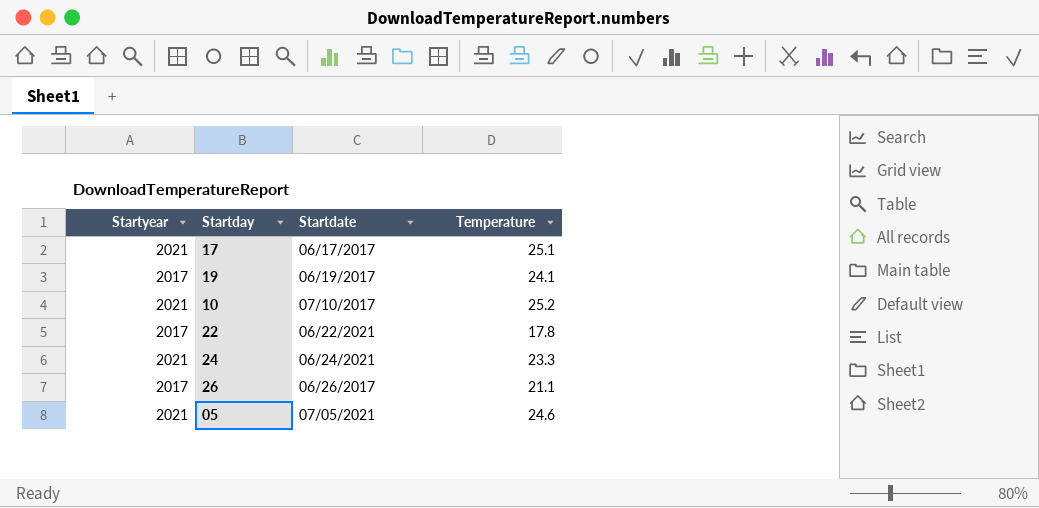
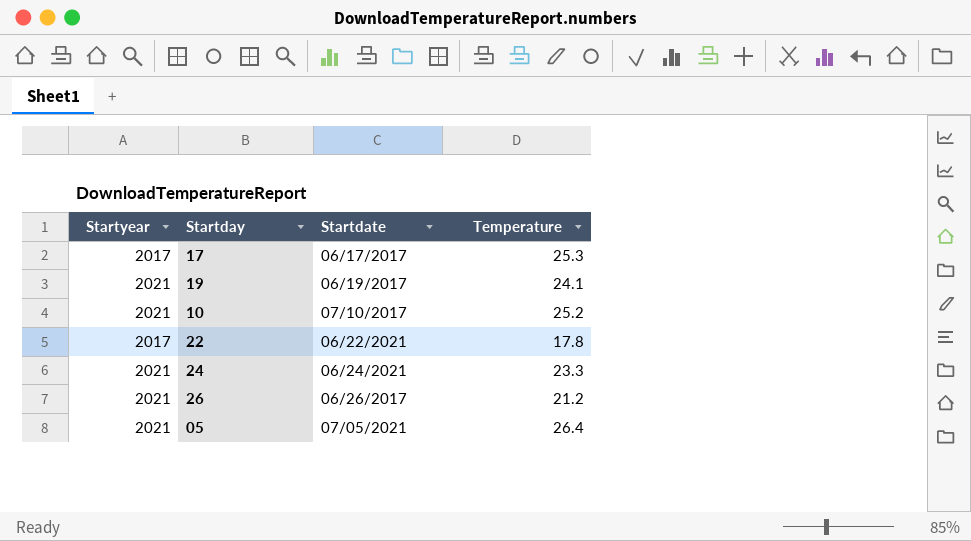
17 | Startyear: 2021 -> 2017
17 | Temperature: 25.1 -> 25.3
19 | Startyear: 2017 -> 2021
26 | Startyear: 2017 -> 2021
26 | Temperature: 21.1 -> 21.2
05 | Temperature: 24.6 -> 26.4

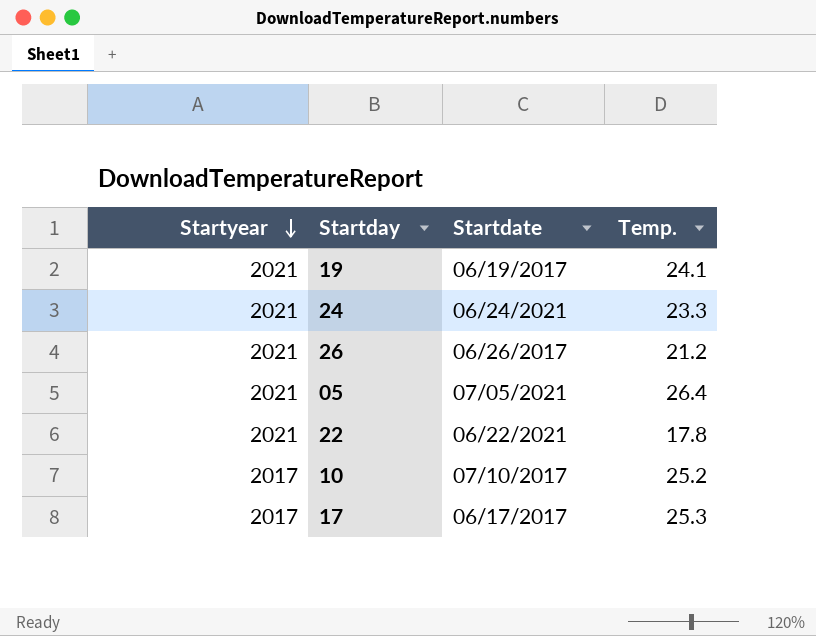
row order: none -> Startyear descending
column name: Temperature -> Temp.
22 | Startyear: 2017 -> 2021
10 | Startyear: 2021 -> 2017

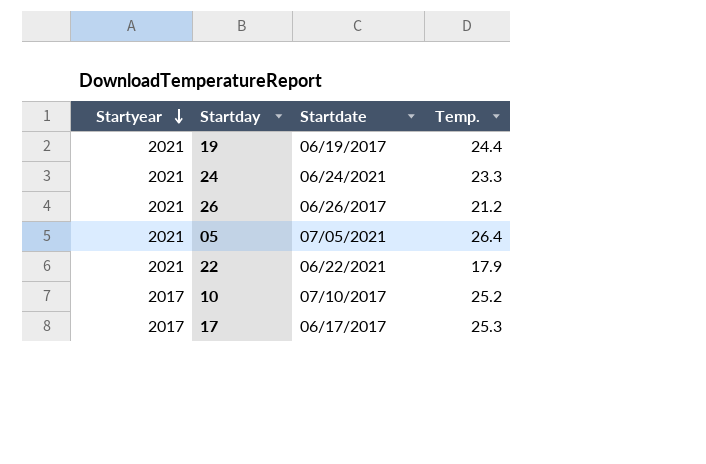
19 | Temp.: 24.1 -> 24.4
22 | Temp.: 17.8 -> 17.9

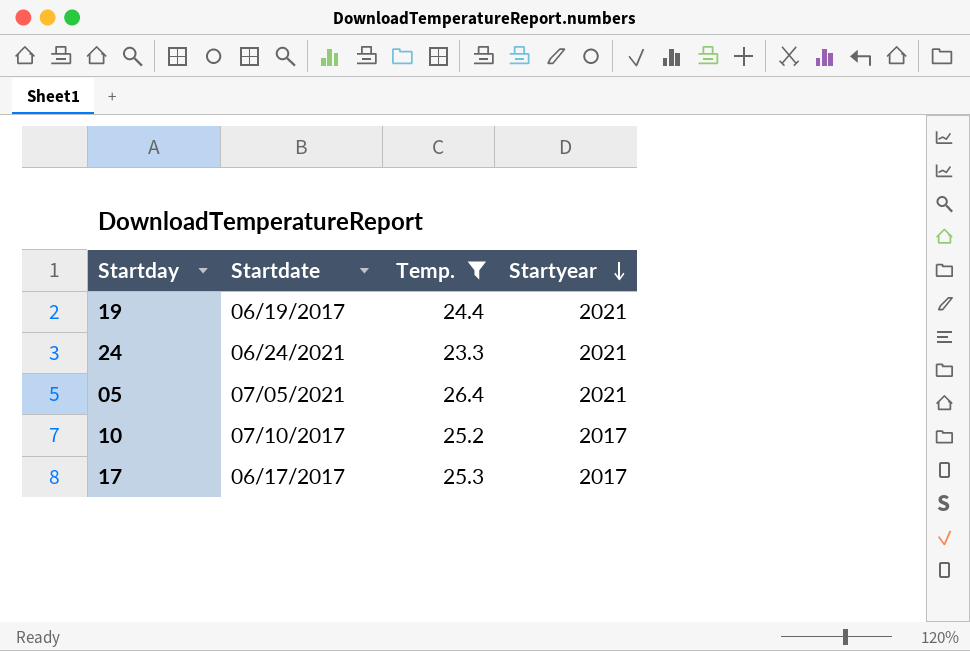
filter: none -> Temp. >= 23.3
column Startyear | position: 1 -> 4

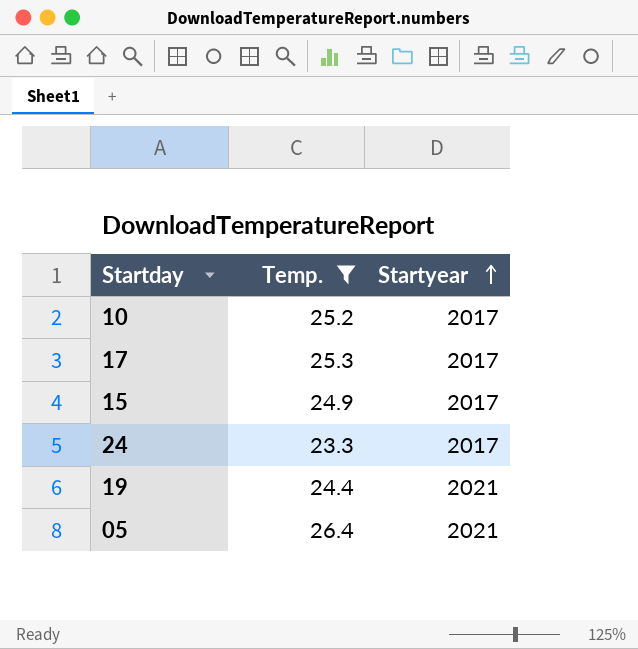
row order: Startyear descending -> Startyear ascending
column Startdate | position: 2 -> none
row 15: none -> 24.9 | 2017
24 | Startyear: 2021 -> 2017

